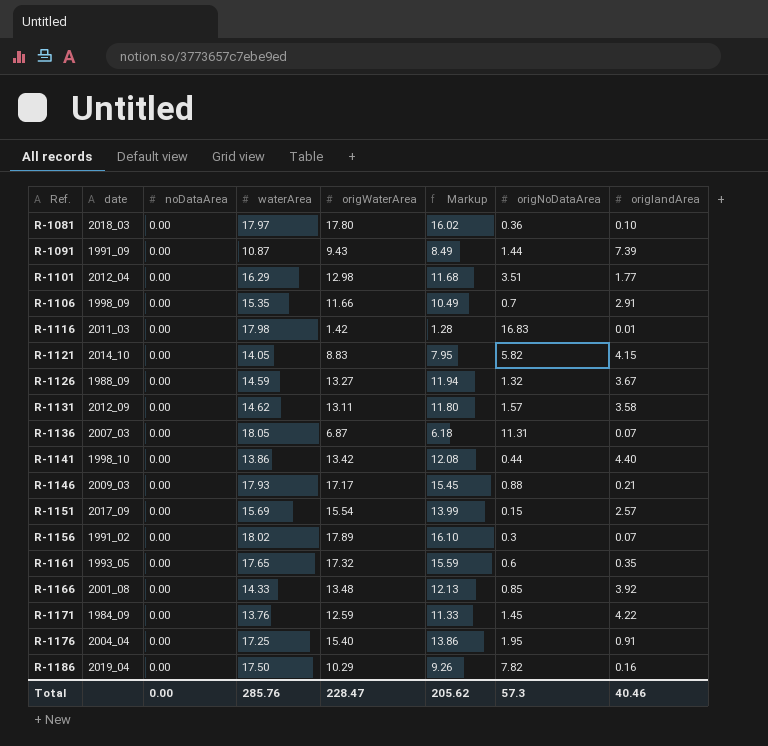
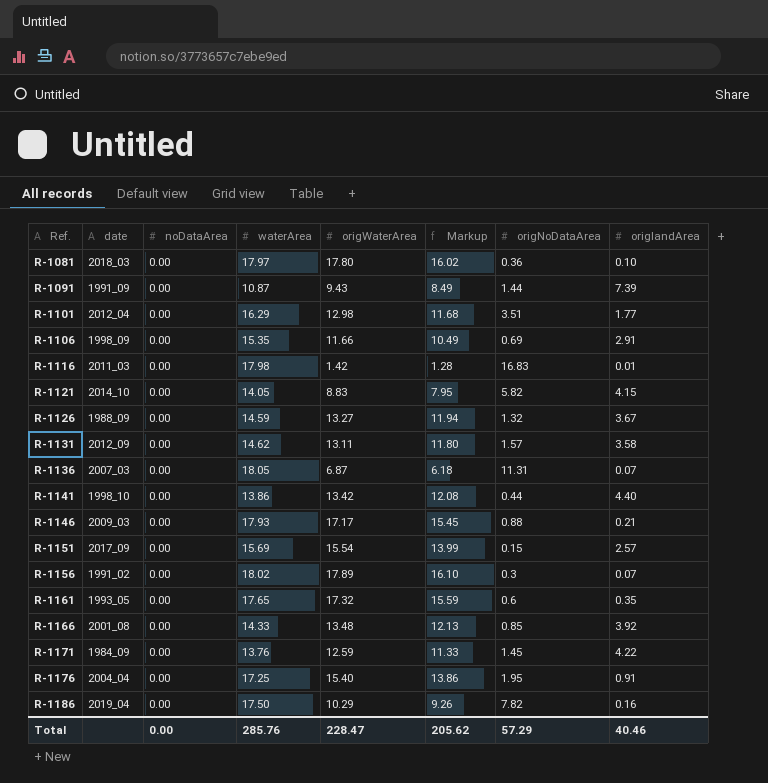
R-1106 | origNoDataArea: 0.7 -> 0.69
Total | origNoDataArea: 57.3 -> 57.29

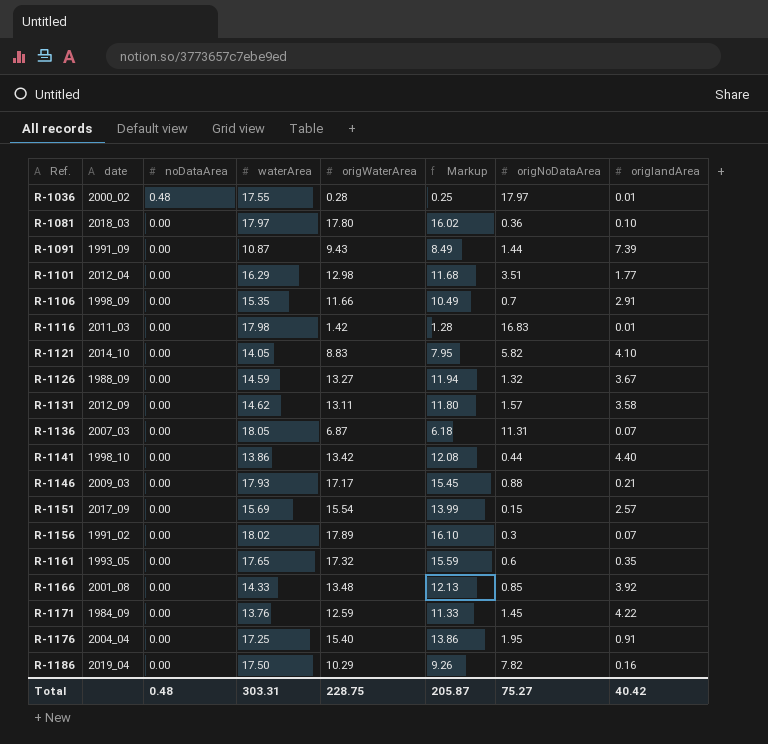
row R-1036: none -> 2000_02 | 0.48 | 17.55 | 0.28 | 0.25 | 17.97 | 0.01
R-1106 | origNoDataArea: 0.69 -> 0.7
R-1121 | origlandArea: 4.15 -> 4.10
Total | noDataArea: 0.00 -> 0.48
Total | waterArea: 285.76 -> 303.31
Total | origWaterArea: 228.47 -> 228.75
Total | Markup: 205.62 -> 205.87
Total | origNoDataArea: 57.29 -> 75.27
Total | origlandArea: 40.46 -> 40.42

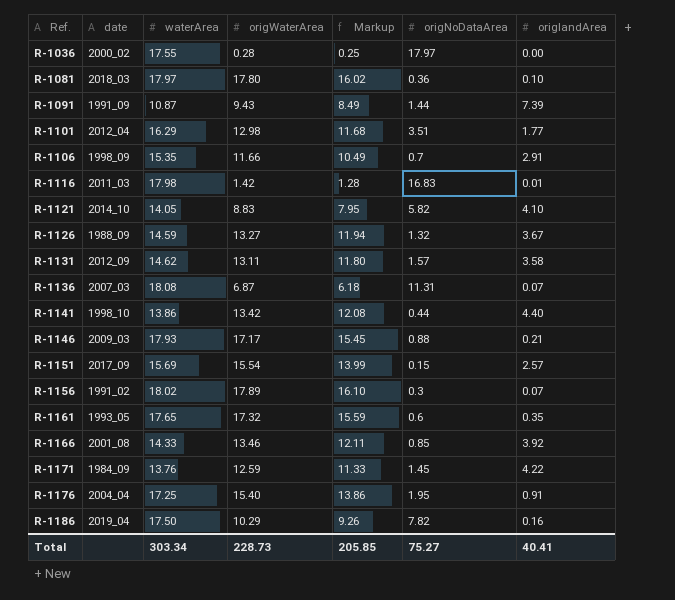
column noDataArea | position: 3 -> none
R-1036 | origlandArea: 0.01 -> 0.00
R-1136 | waterArea: 18.05 -> 18.08
R-1166 | origWaterArea: 13.48 -> 13.46
R-1166 | Markup: 12.13 -> 12.11
Total | waterArea: 303.31 -> 303.34
Total | origWaterArea: 228.75 -> 228.73
Total | Markup: 205.87 -> 205.85
Total | origlandArea: 40.42 -> 40.41

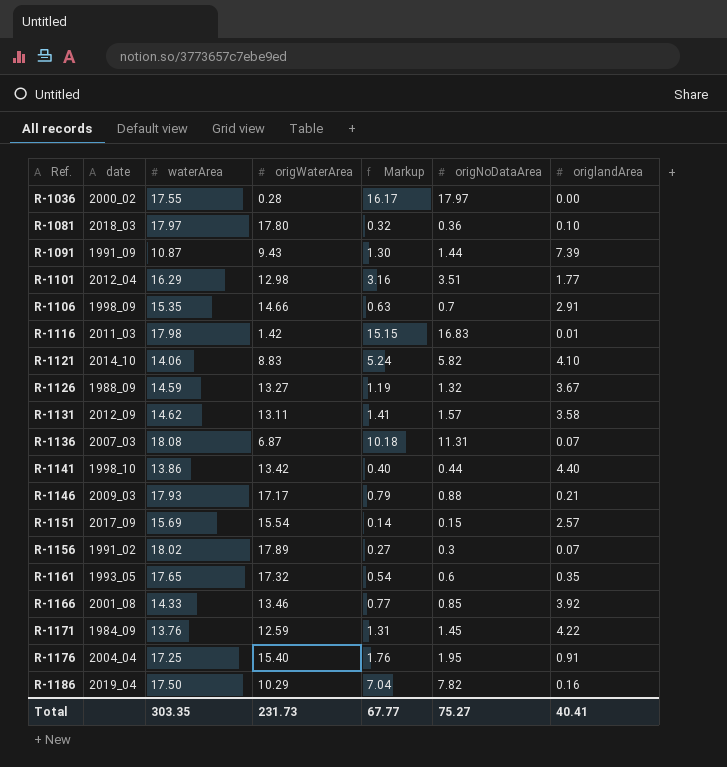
column Markup | formula: [origWaterArea] * 0.9 -> [origNoDataArea] * 0.9
R-1106 | origWaterArea: 11.66 -> 14.66
R-1121 | waterArea: 14.05 -> 14.06
Total | waterArea: 303.34 -> 303.35
Total | origWaterArea: 228.73 -> 231.73
Total | Markup: 205.85 -> 67.77

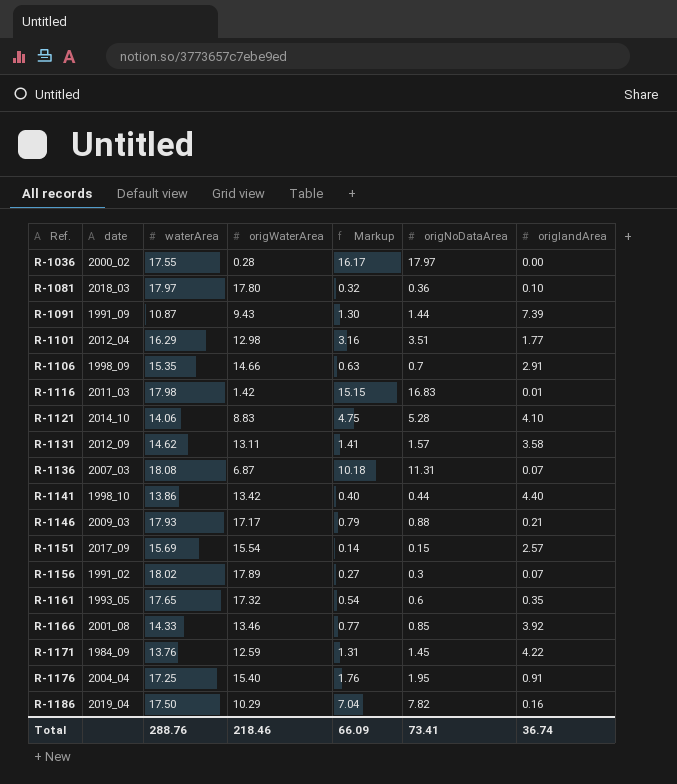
row R-1126: 1988_09 | 14.59 | 13.27 | 1.19 | 1.32 | 3.67 -> none
R-1121 | Markup: 5.24 -> 4.75
R-1121 | origNoDataArea: 5.82 -> 5.28
Total | waterArea: 303.35 -> 288.76
Total | origWaterArea: 231.73 -> 218.46
Total | Markup: 67.77 -> 66.09
Total | origNoDataArea: 75.27 -> 73.41
Total | origlandArea: 40.41 -> 36.74

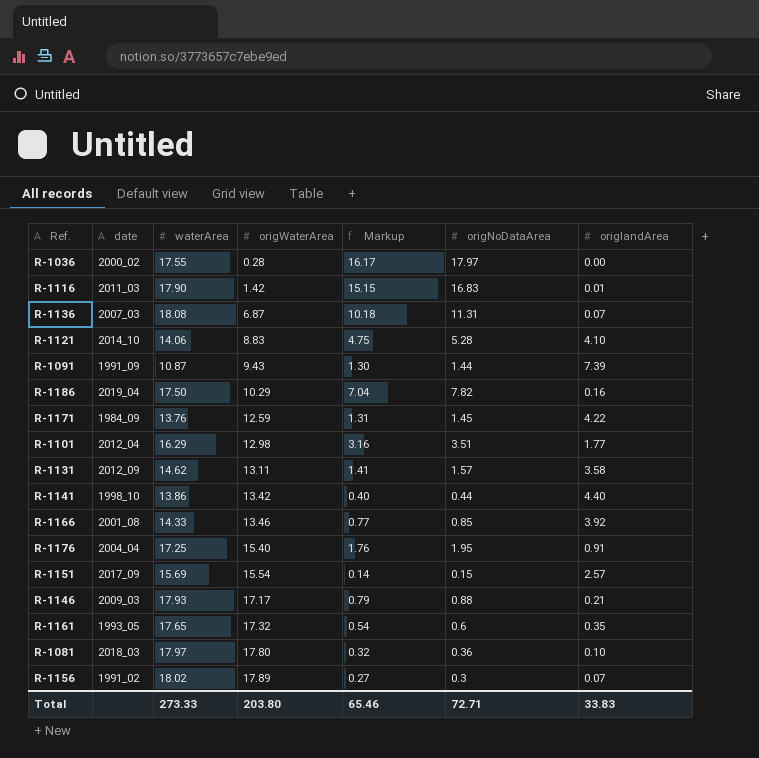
row order: Ref. ascending -> origWaterArea ascending
row R-1106: 1998_09 | 15.35 | 14.66 | 0.63 | 0.7 | 2.91 -> none
R-1116 | waterArea: 17.98 -> 17.90
Total | waterArea: 288.76 -> 273.33
Total | origWaterArea: 218.46 -> 203.80
Total | Markup: 66.09 -> 65.46
Total | origNoDataArea: 73.41 -> 72.71
Total | origlandArea: 36.74 -> 33.83

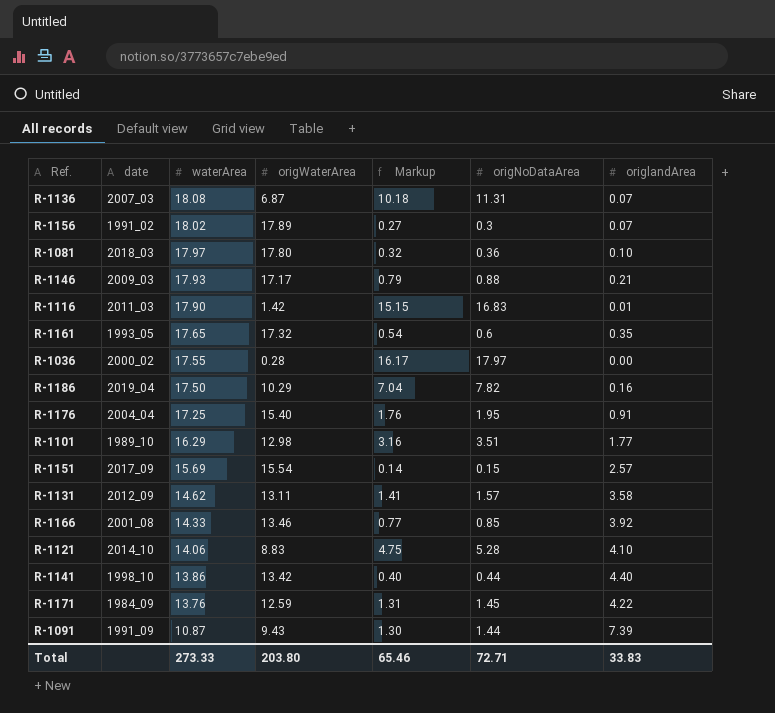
row order: origWaterArea ascending -> waterArea descending
R-1101 | date: 2012_04 -> 1989_10

